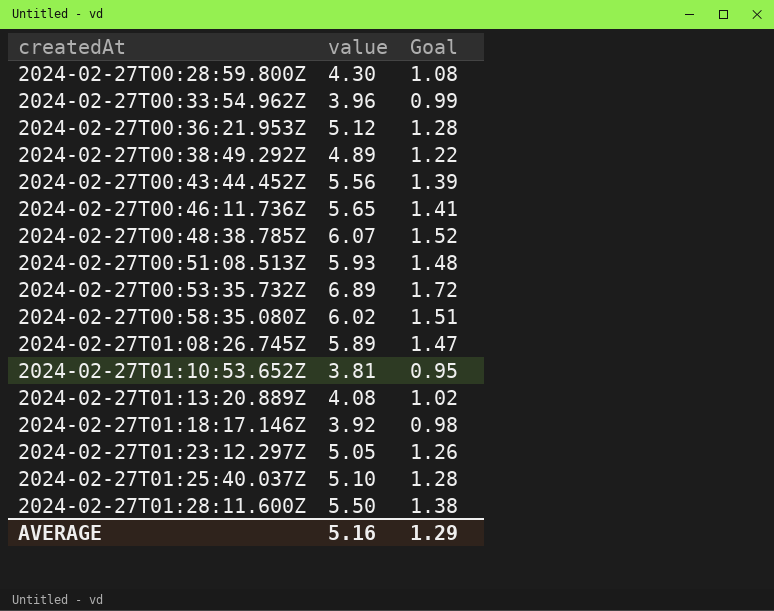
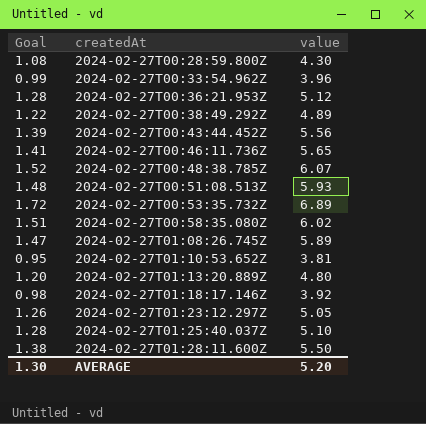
column Goal | position: 3 -> 1
2024-02-27T01:13:20.889Z | Goal: 1.02 -> 1.20
2024-02-27T01:13:20.889Z | value: 4.08 -> 4.80
AVERAGE | Goal: 1.29 -> 1.30
AVERAGE | value: 5.16 -> 5.20

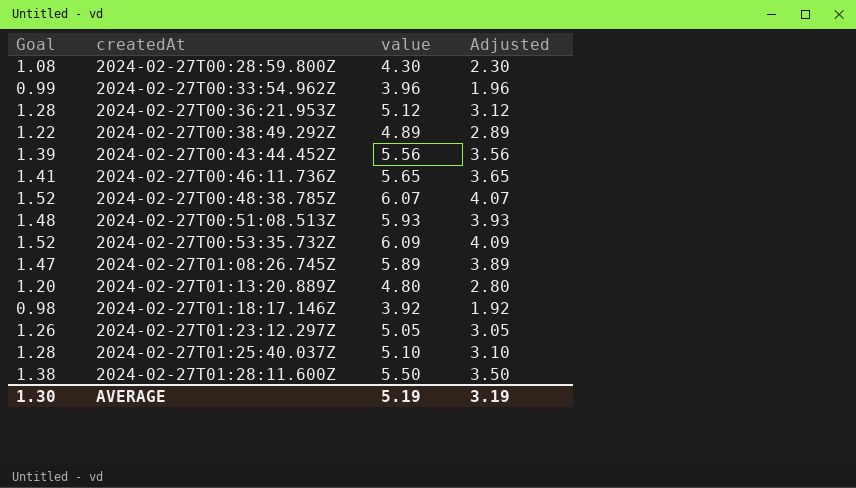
column Adjusted | formula: none -> [value] - 2
row 2024-02-27T00:58:35.080Z: 1.51 | 6.02 -> none
row 2024-02-27T01:10:53.652Z: 0.95 | 3.81 -> none
2024-02-27T00:53:35.732Z | Goal: 1.72 -> 1.52
2024-02-27T00:53:35.732Z | value: 6.89 -> 6.09
AVERAGE | value: 5.20 -> 5.19

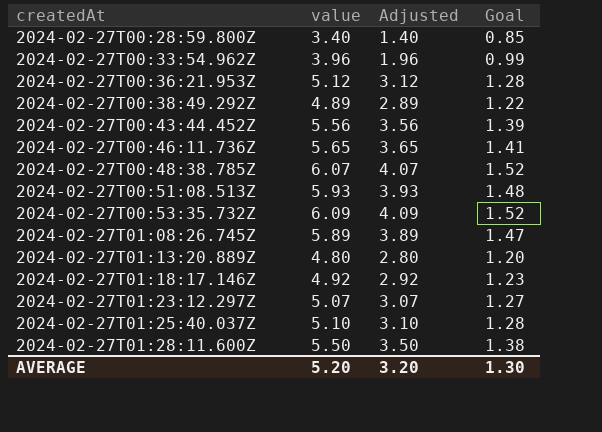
column Goal | position: 1 -> 4
2024-02-27T00:28:59.800Z | value: 4.30 -> 3.40
2024-02-27T00:28:59.800Z | Adjusted: 2.30 -> 1.40
2024-02-27T00:28:59.800Z | Goal: 1.08 -> 0.85
2024-02-27T01:18:17.146Z | value: 3.92 -> 4.92
2024-02-27T01:18:17.146Z | Adjusted: 1.92 -> 2.92
2024-02-27T01:18:17.146Z | Goal: 0.98 -> 1.23
2024-02-27T01:23:12.297Z | value: 5.05 -> 5.07
2024-02-27T01:23:12.297Z | Adjusted: 3.05 -> 3.07
2024-02-27T01:23:12.297Z | Goal: 1.26 -> 1.27
AVERAGE | value: 5.19 -> 5.20
AVERAGE | Adjusted: 3.19 -> 3.20

